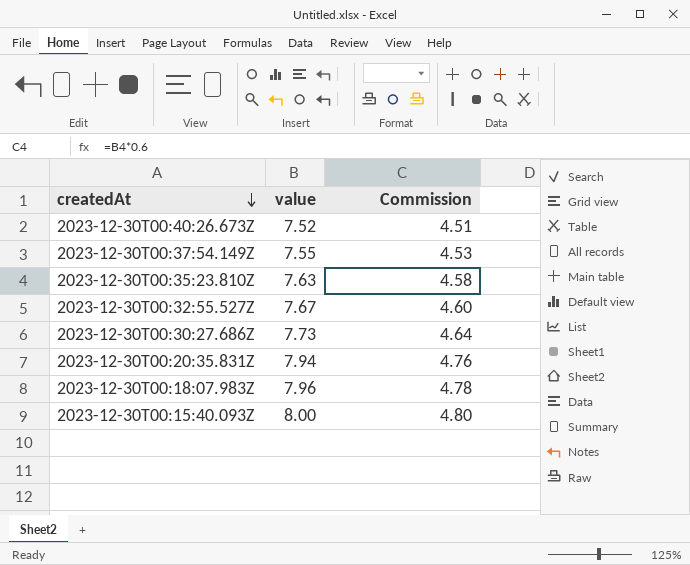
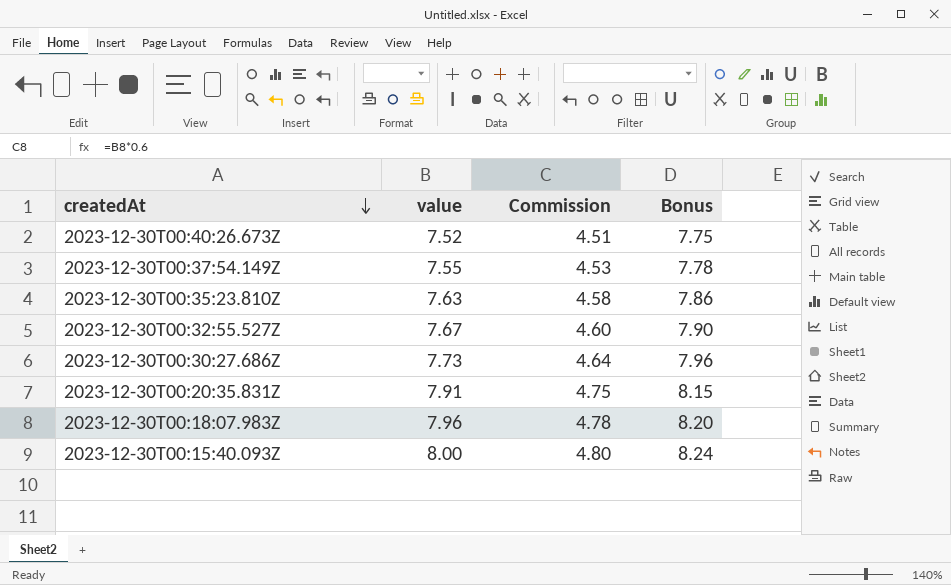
column Bonus | formula: none -> [value] * 1.03
2023-12-30T00:20:35.831Z | value: 7.94 -> 7.91
2023-12-30T00:20:35.831Z | Commission: 4.76 -> 4.75

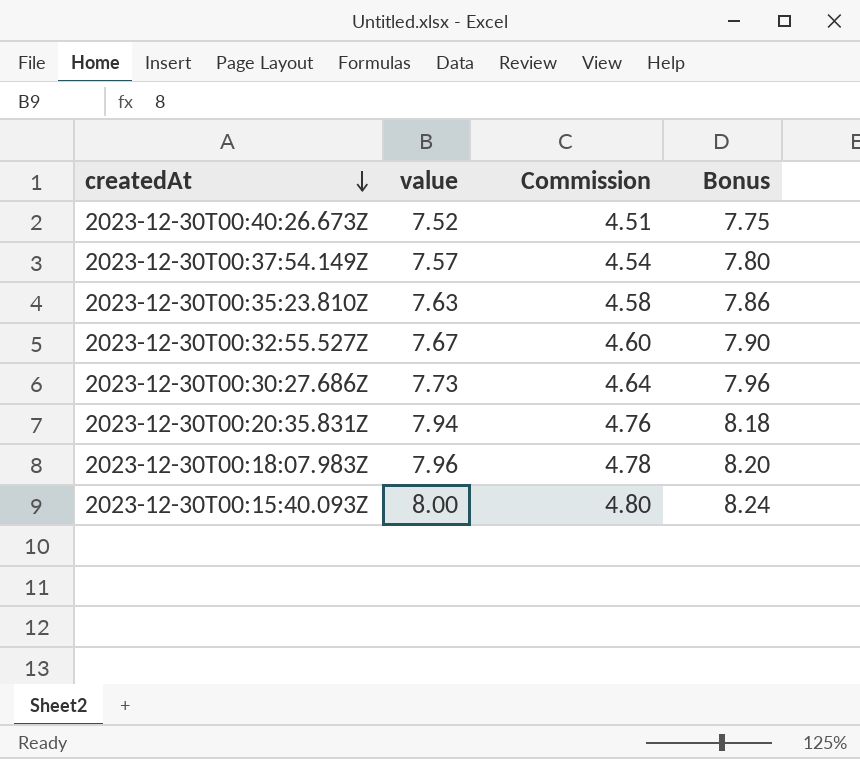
2023-12-30T00:37:54.149Z | value: 7.55 -> 7.57
2023-12-30T00:37:54.149Z | Commission: 4.53 -> 4.54
2023-12-30T00:37:54.149Z | Bonus: 7.78 -> 7.80
2023-12-30T00:20:35.831Z | value: 7.91 -> 7.94
2023-12-30T00:20:35.831Z | Commission: 4.75 -> 4.76
2023-12-30T00:20:35.831Z | Bonus: 8.15 -> 8.18

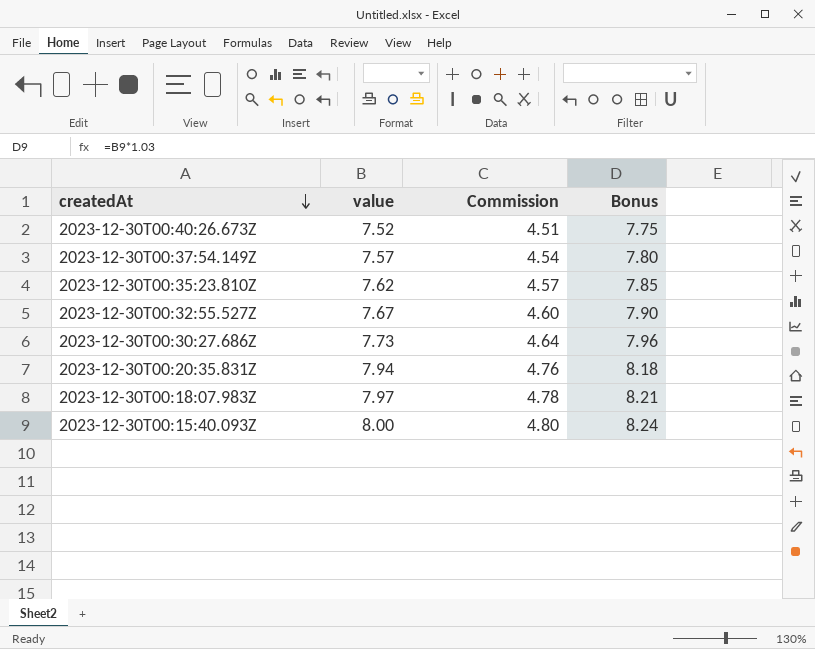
2023-12-30T00:35:23.810Z | value: 7.63 -> 7.62
2023-12-30T00:35:23.810Z | Commission: 4.58 -> 4.57
2023-12-30T00:35:23.810Z | Bonus: 7.86 -> 7.85
2023-12-30T00:18:07.983Z | value: 7.96 -> 7.97
2023-12-30T00:18:07.983Z | Bonus: 8.20 -> 8.21

